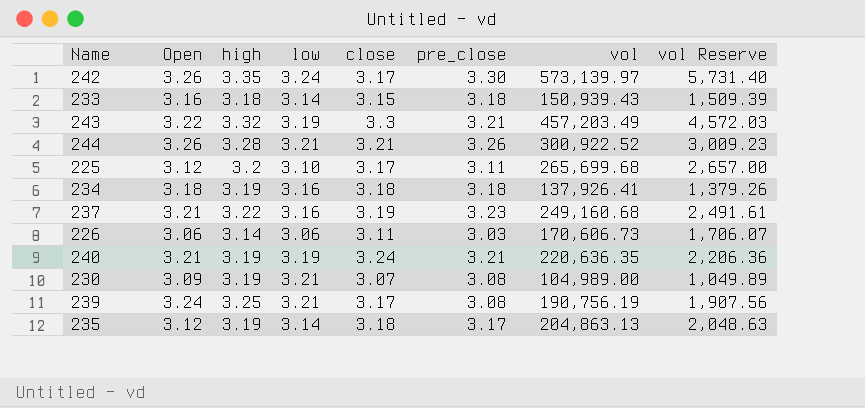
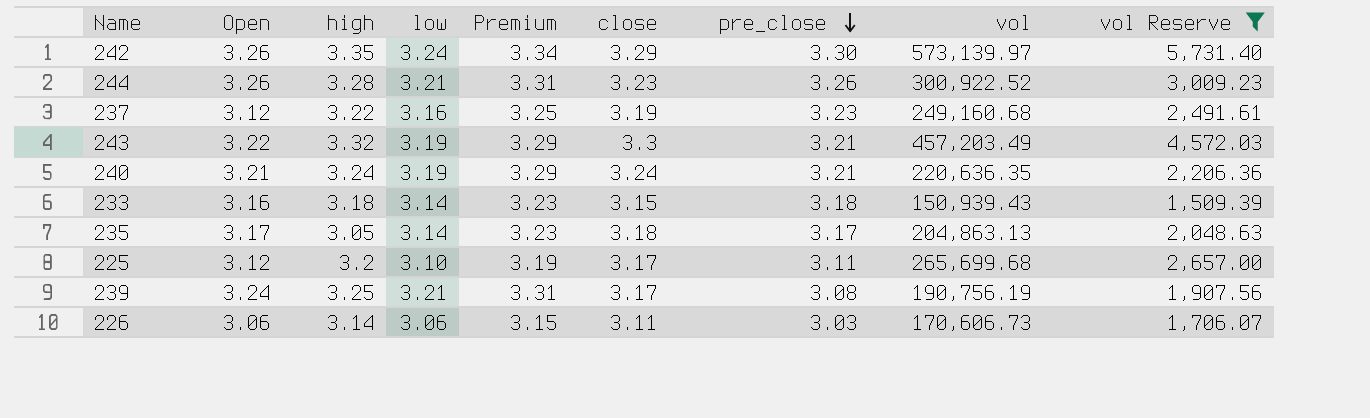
filter: none -> vol Reserve >= 1,509.39
row order: none -> pre_close descending
column Premium | formula: none -> [low] * 1.03
242 | close: 3.17 -> 3.29
244 | close: 3.21 -> 3.23
237 | Open: 3.21 -> 3.12
240 | high: 3.19 -> 3.24
235 | Open: 3.12 -> 3.17
235 | high: 3.19 -> 3.05

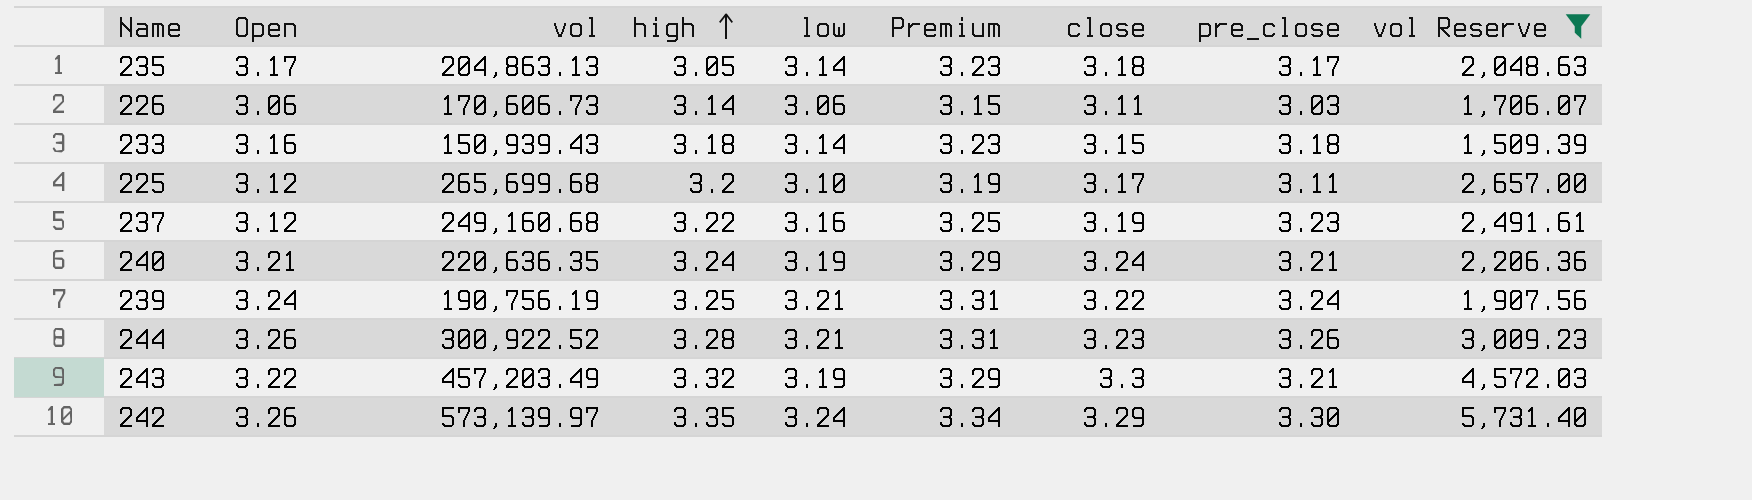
row order: pre_close descending -> high ascending
column vol | position: 8 -> 3
239 | close: 3.17 -> 3.22
239 | pre_close: 3.08 -> 3.24

